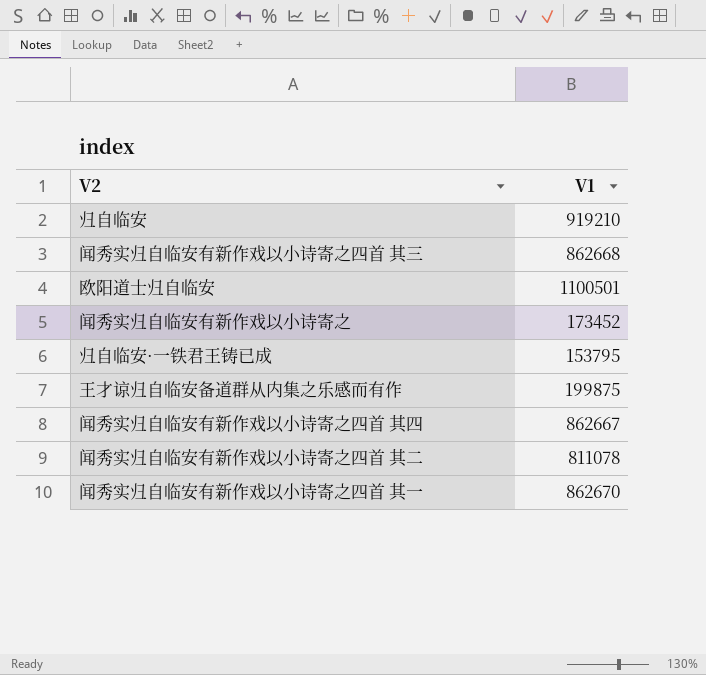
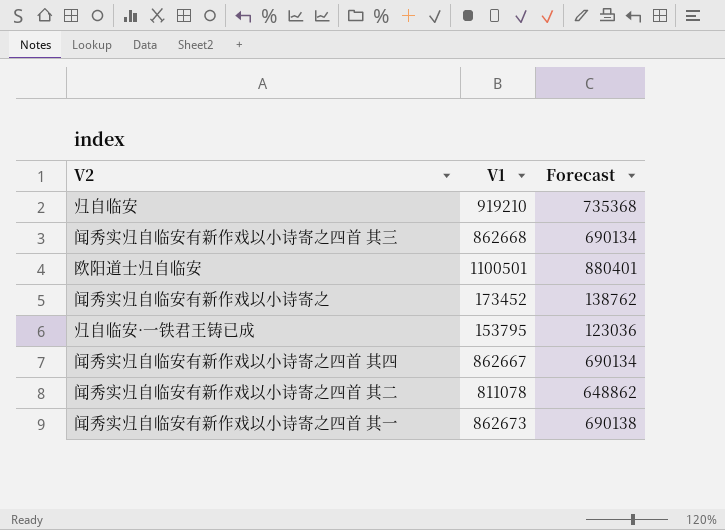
column Forecast | formula: none -> [V1] * 0.8
row 王才谅归自临安备道群从内集之乐感而有作: 199875 -> none
闻秀实归自临安有新作戏以小诗寄之四首 其一 | V1: 862670 -> 862673

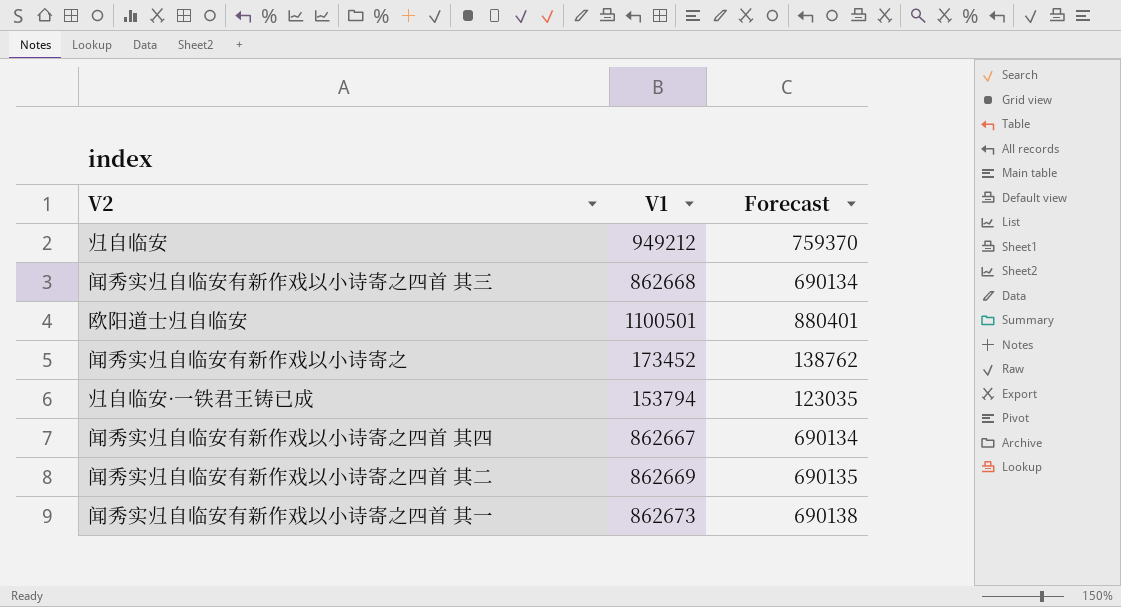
归自临安 | V1: 919210 -> 949212
归自临安 | Forecast: 735368 -> 759370
归自临安·一铁君王铸已成 | V1: 153795 -> 153794
归自临安·一铁君王铸已成 | Forecast: 123036 -> 123035
闻秀实归自临安有新作戏以小诗寄之四首 其二 | V1: 811078 -> 862669
闻秀实归自临安有新作戏以小诗寄之四首 其二 | Forecast: 648862 -> 690135

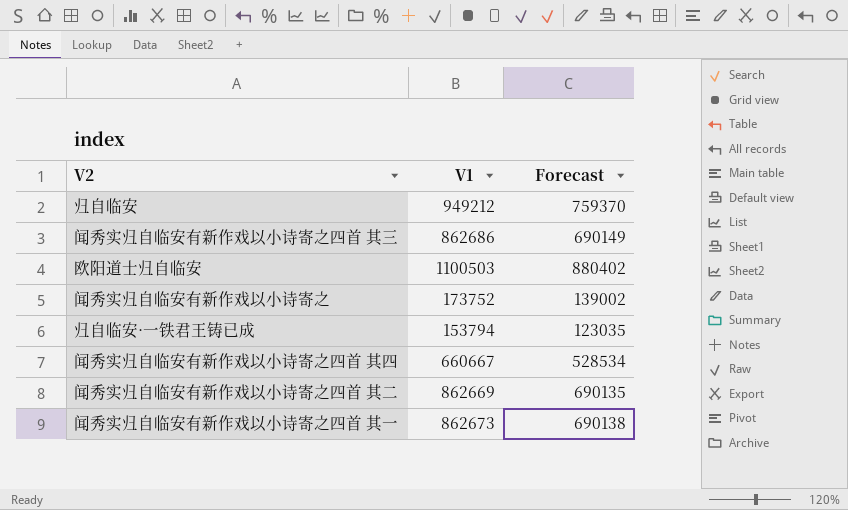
闻秀实归自临安有新作戏以小诗寄之四首 其三 | V1: 862668 -> 862686
闻秀实归自临安有新作戏以小诗寄之四首 其三 | Forecast: 690134 -> 690149
欧阳道士归自临安 | V1: 1100501 -> 1100503
欧阳道士归自临安 | Forecast: 880401 -> 880402
闻秀实归自临安有新作戏以小诗寄之 | V1: 173452 -> 173752
闻秀实归自临安有新作戏以小诗寄之 | Forecast: 138762 -> 139002
闻秀实归自临安有新作戏以小诗寄之四首 其四 | V1: 862667 -> 660667
闻秀实归自临安有新作戏以小诗寄之四首 其四 | Forecast: 690134 -> 528534

